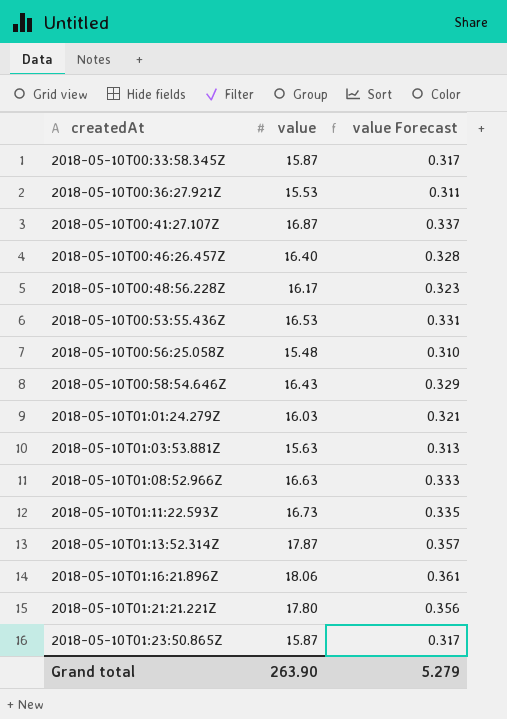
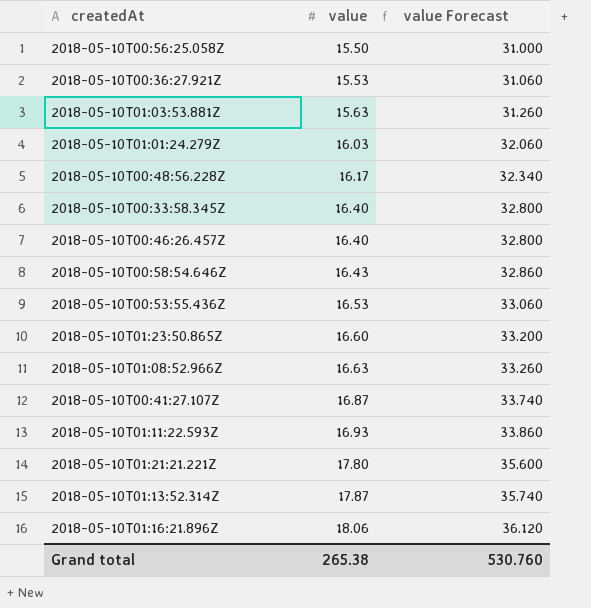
row order: createdAt ascending -> value ascending
column value Forecast | formula: [value] * 0.02 -> [value] * 2
2018-05-10T00:56:25.058Z | value: 15.48 -> 15.50
2018-05-10T00:33:58.345Z | value: 15.87 -> 16.40
2018-05-10T01:23:50.865Z | value: 15.87 -> 16.60
2018-05-10T01:11:22.593Z | value: 16.73 -> 16.93
Grand total | value: 263.90 -> 265.38
Grand total | value Forecast: 5.279 -> 530.760

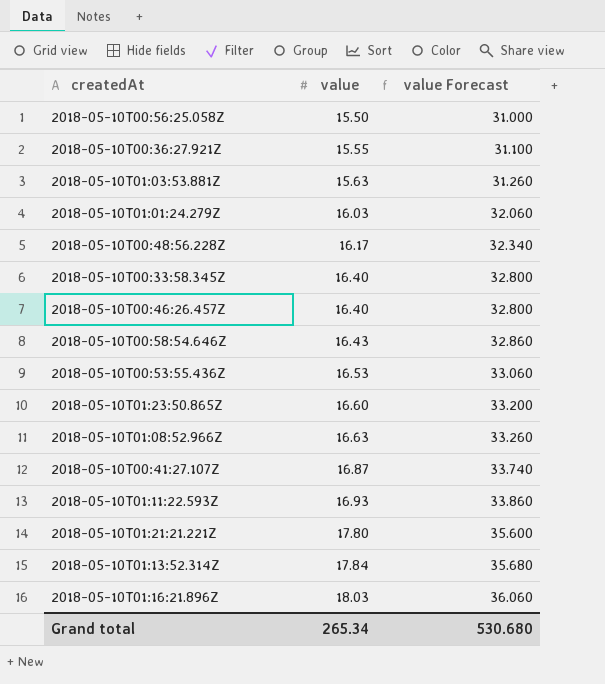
2018-05-10T00:36:27.921Z | value: 15.53 -> 15.55
2018-05-10T00:36:27.921Z | value Forecast: 31.060 -> 31.100
2018-05-10T01:13:52.314Z | value: 17.87 -> 17.84
2018-05-10T01:13:52.314Z | value Forecast: 35.740 -> 35.680
2018-05-10T01:16:21.896Z | value: 18.06 -> 18.03
2018-05-10T01:16:21.896Z | value Forecast: 36.120 -> 36.060
Grand total | value: 265.38 -> 265.34
Grand total | value Forecast: 530.760 -> 530.680

